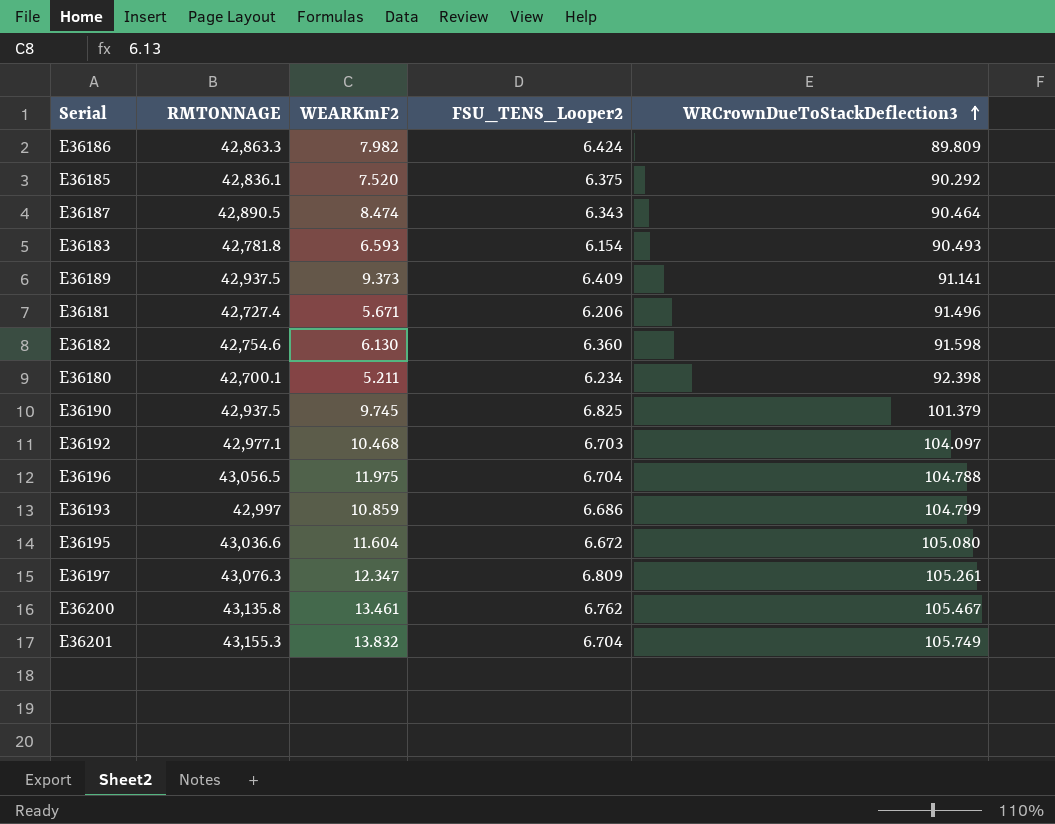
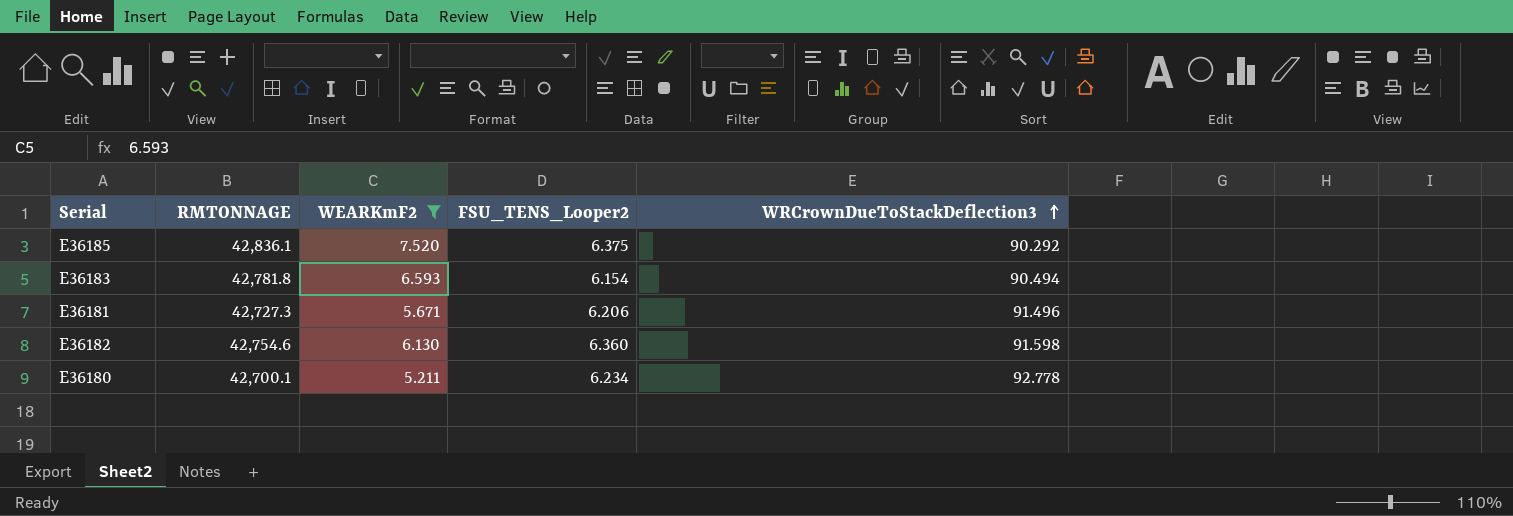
filter: none -> WEARKmF2 <= 7.520
E36183 | WRCrownDueToStackDeflection3: 90.493 -> 90.494
E36181 | RMTONNAGE: 42,727.4 -> 42,727.3
E36180 | WRCrownDueToStackDeflection3: 92.398 -> 92.778

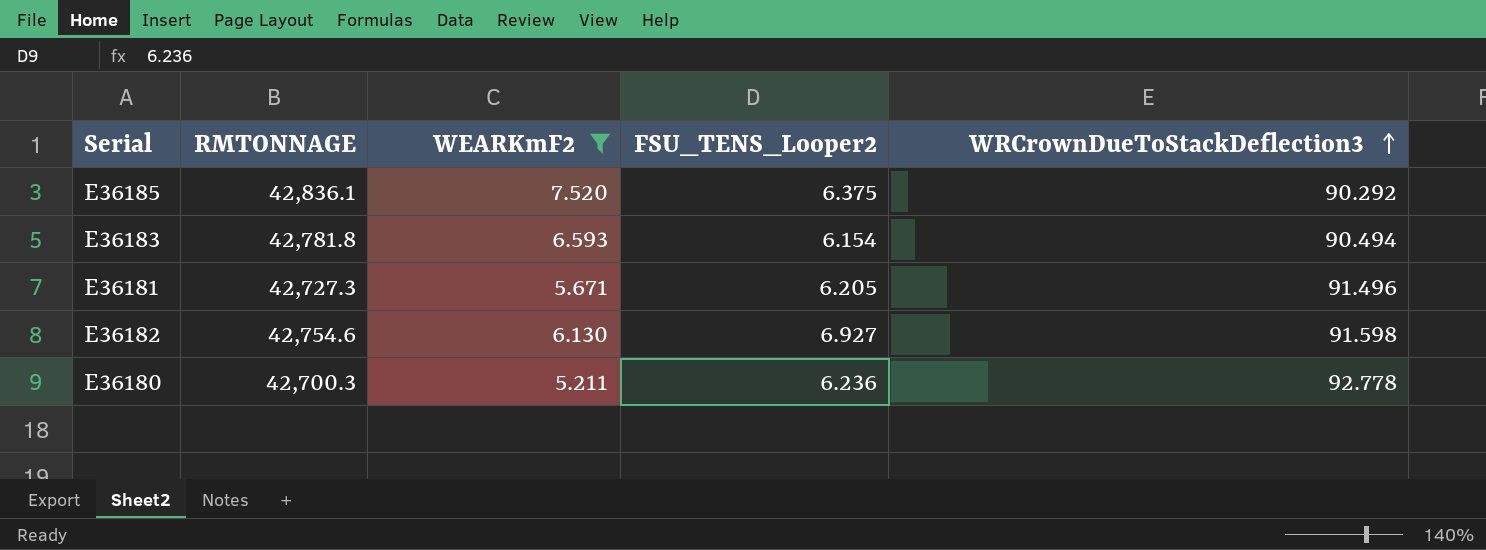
E36181 | FSU_TENS_Looper2: 6.206 -> 6.205
E36182 | FSU_TENS_Looper2: 6.360 -> 6.927
E36180 | RMTONNAGE: 42,700.1 -> 42,700.3
E36180 | FSU_TENS_Looper2: 6.234 -> 6.236

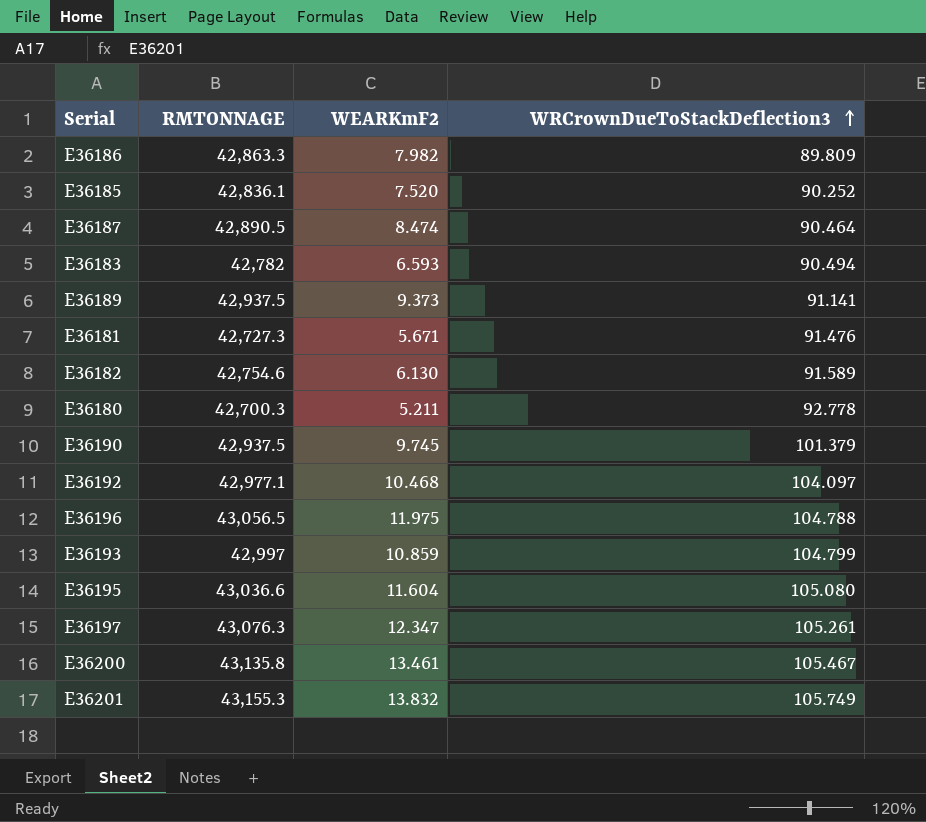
filter: WEARKmF2 <= 7.520 -> none
column FSU_TENS_Looper2 | position: 4 -> none
E36185 | WRCrownDueToStackDeflection3: 90.292 -> 90.252
E36183 | RMTONNAGE: 42,781.8 -> 42,782
E36181 | WRCrownDueToStackDeflection3: 91.496 -> 91.476
E36182 | WRCrownDueToStackDeflection3: 91.598 -> 91.589

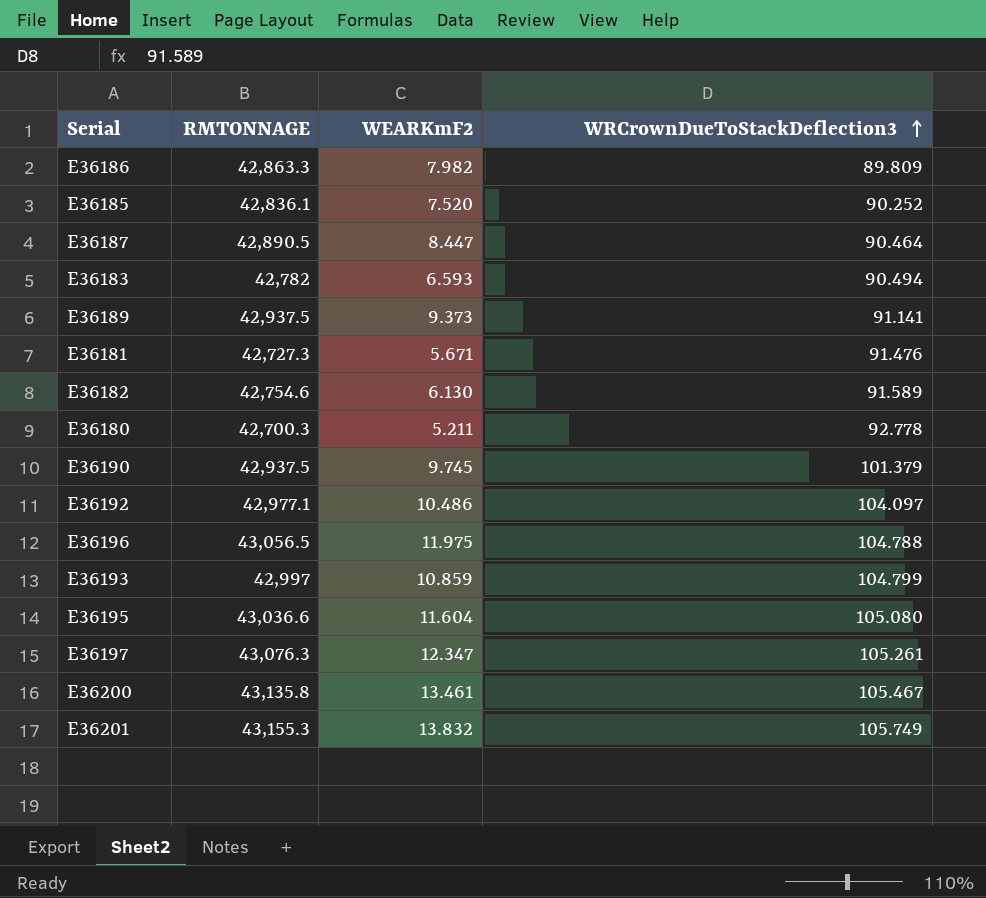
E36187 | WEARKmF2: 8.474 -> 8.447
E36192 | WEARKmF2: 10.468 -> 10.486

